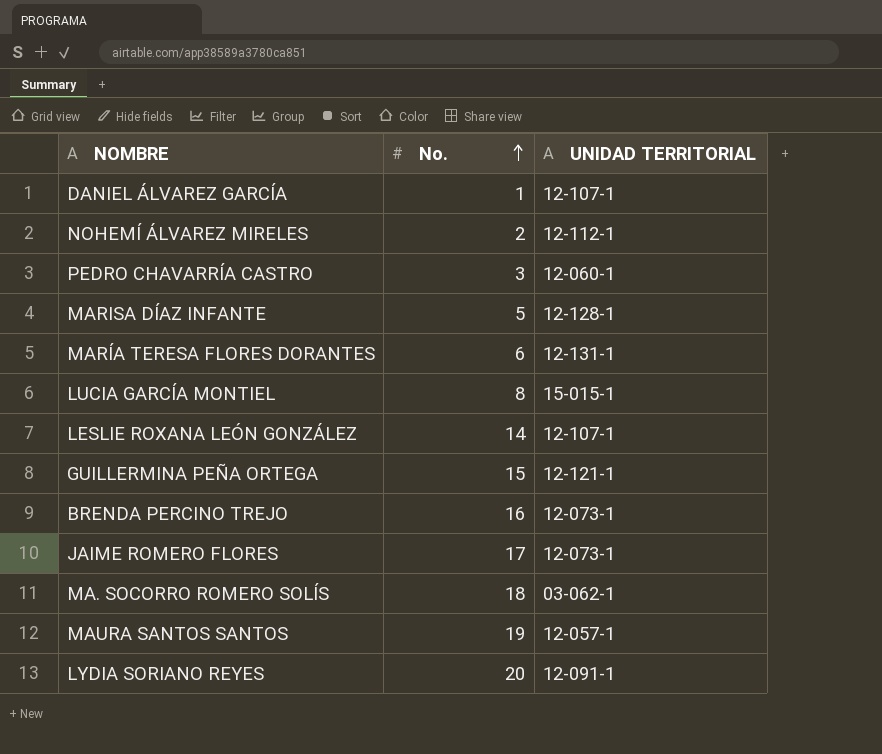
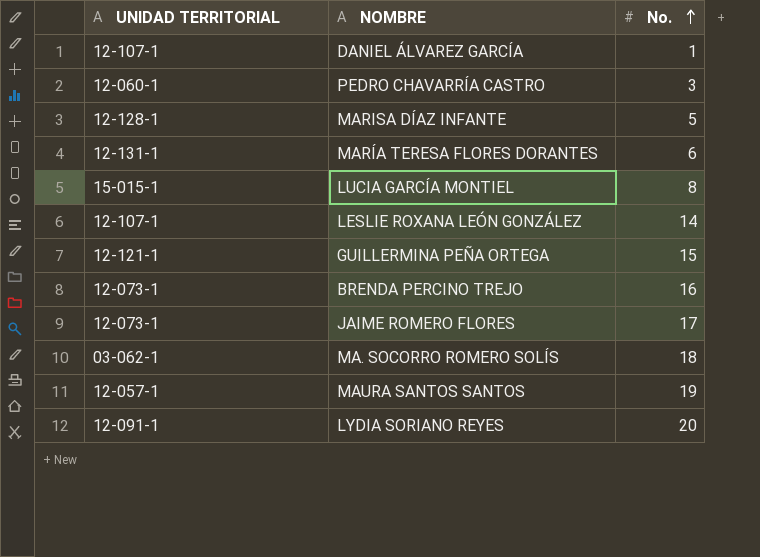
column UNIDAD TERRITORIAL | position: 3 -> 1
row NOHEMÍ ÁLVAREZ MIRELES: 2 | 12-112-1 -> none

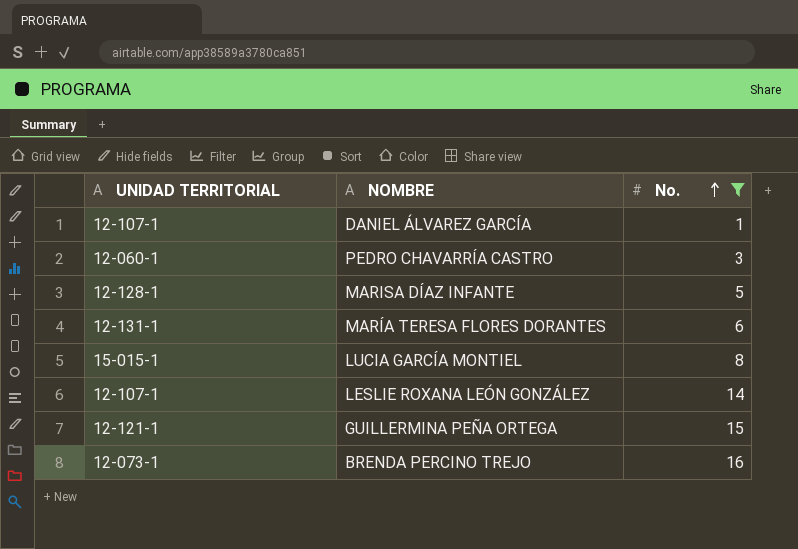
filter: none -> No. <= 16

